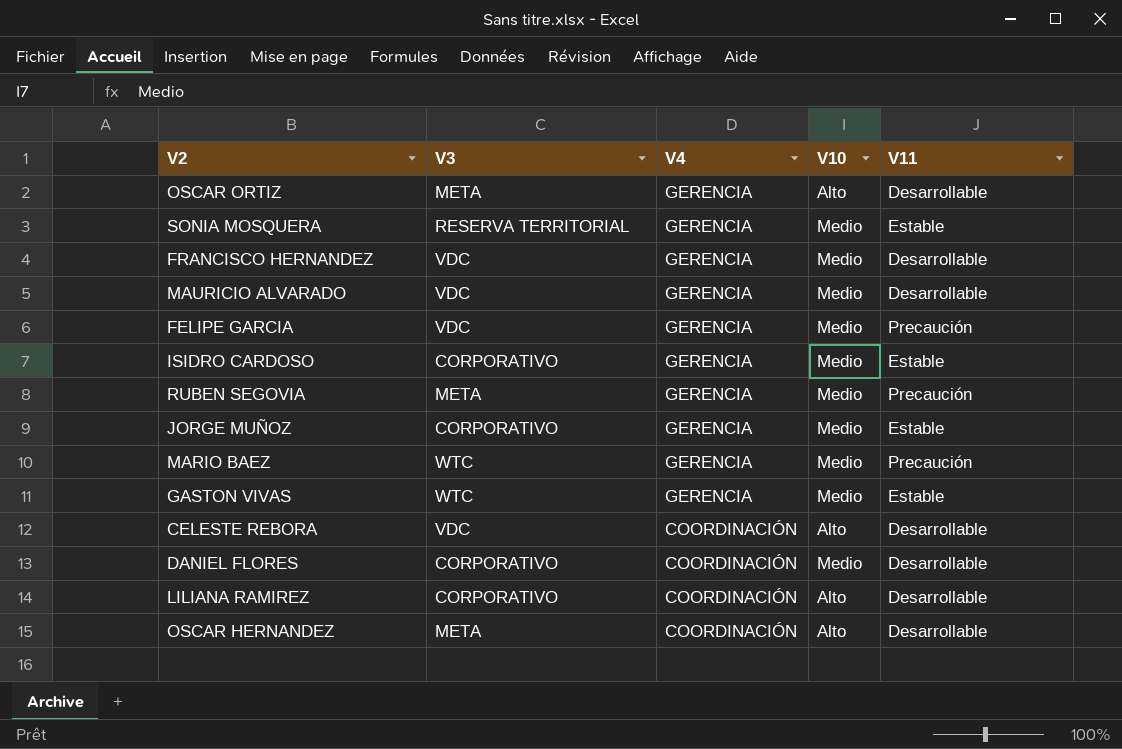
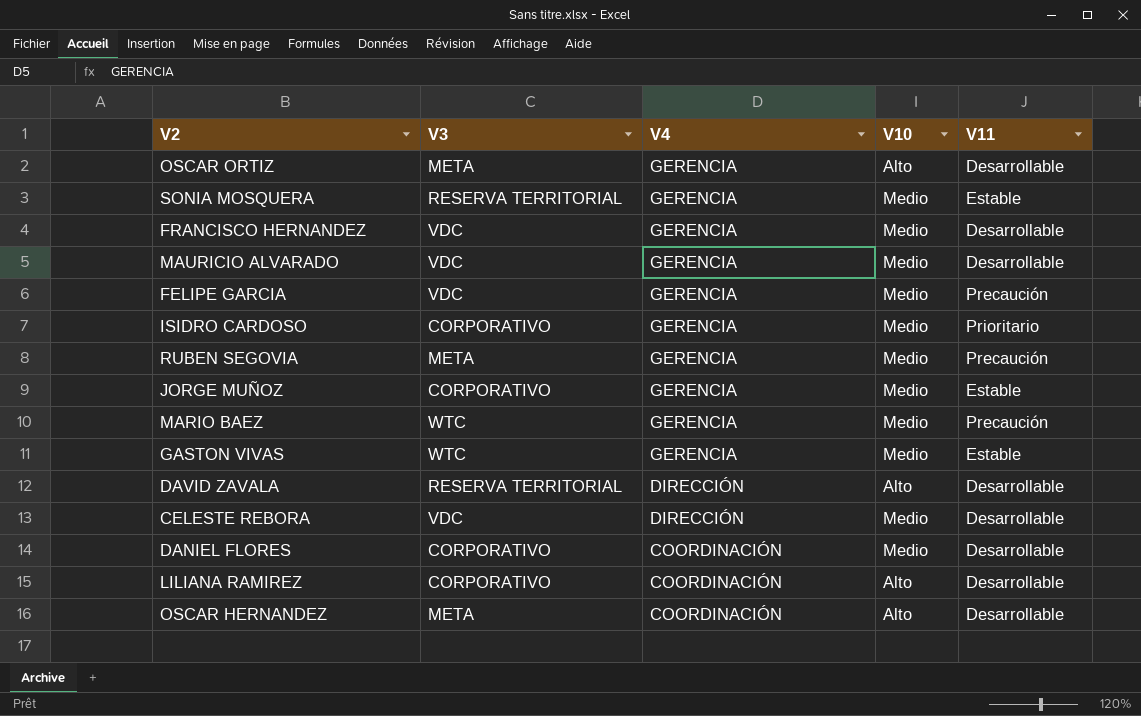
ISIDRO CARDOSO | V11: Estable -> Prioritario
row DAVID ZAVALA: none -> RESERVA TERRITORIAL | DIRECCIÓN | Alto | Desarrollable
CELESTE REBORA | V4: COORDINACIÓN -> DIRECCIÓN
CELESTE REBORA | V10: Alto -> Medio

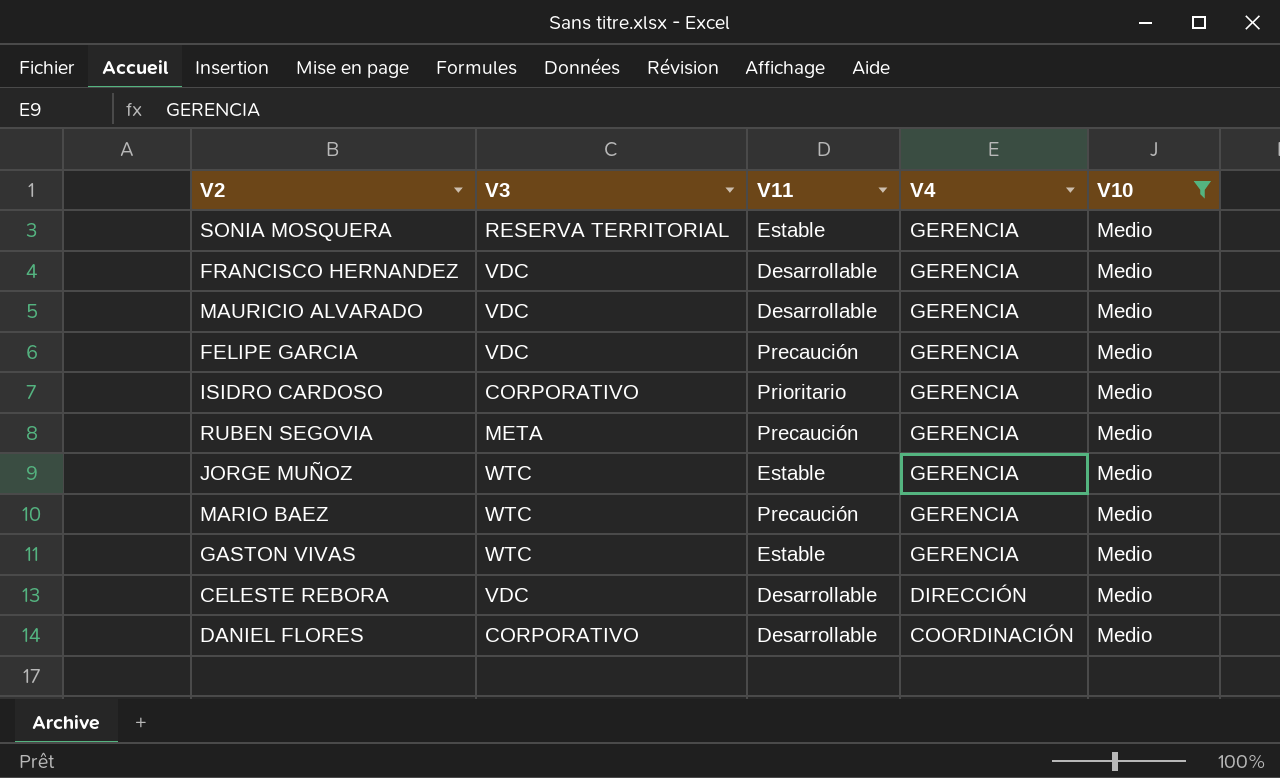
filter: none -> V10 = Medio
column V11 | position: 5 -> 3
JORGE MUÑOZ | V3: CORPORATIVO -> WTC

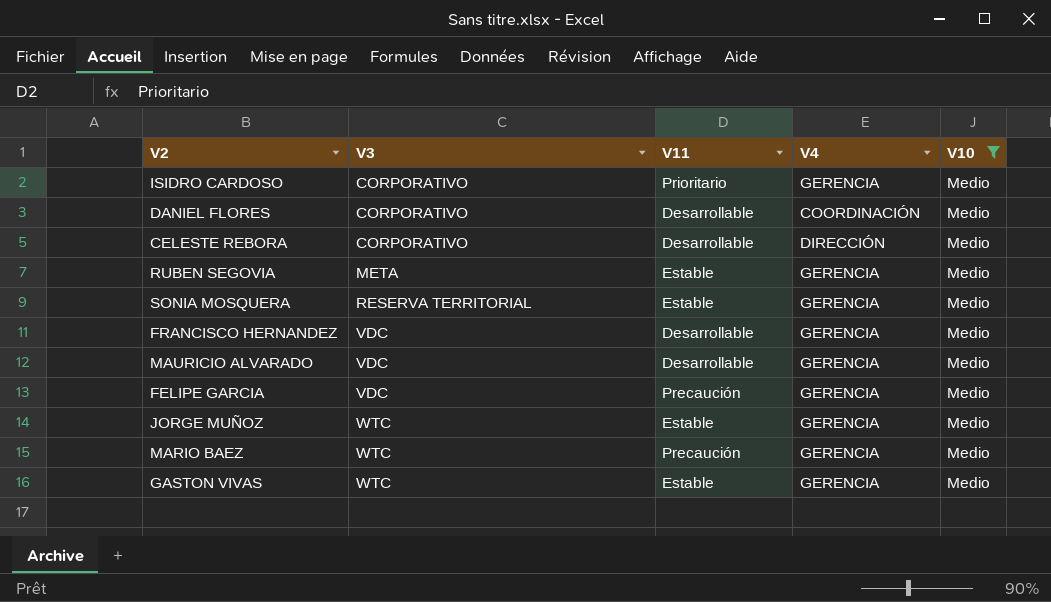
row order: V4 descending -> V3 ascending
CELESTE REBORA | V3: VDC -> CORPORATIVO
RUBEN SEGOVIA | V11: Precaución -> Estable

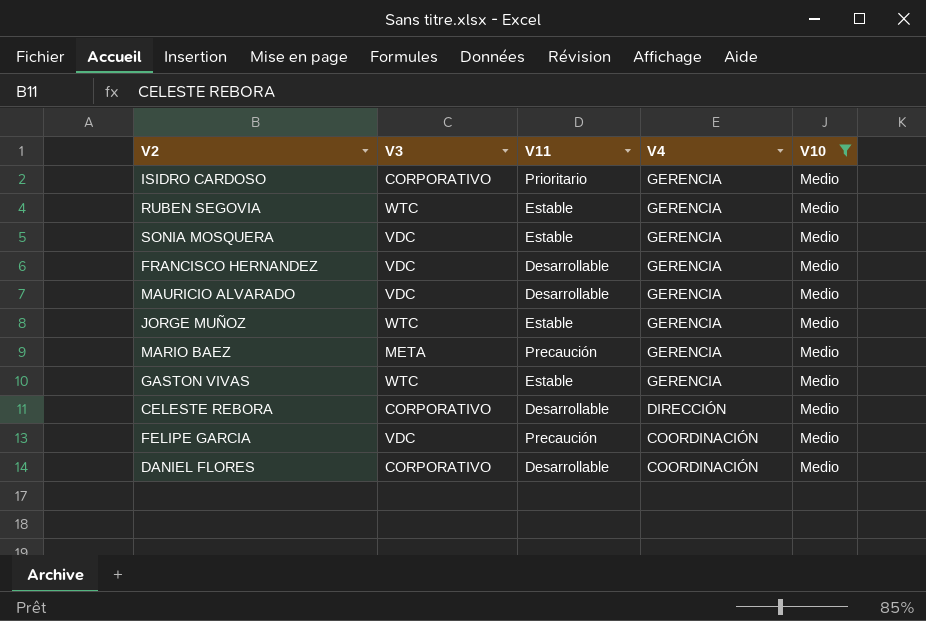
row order: V3 ascending -> V4 descending
RUBEN SEGOVIA | V3: META -> WTC
SONIA MOSQUERA | V3: RESERVA TERRITORIAL -> VDC
MARIO BAEZ | V3: WTC -> META
FELIPE GARCIA | V4: GERENCIA -> COORDINACIÓN

